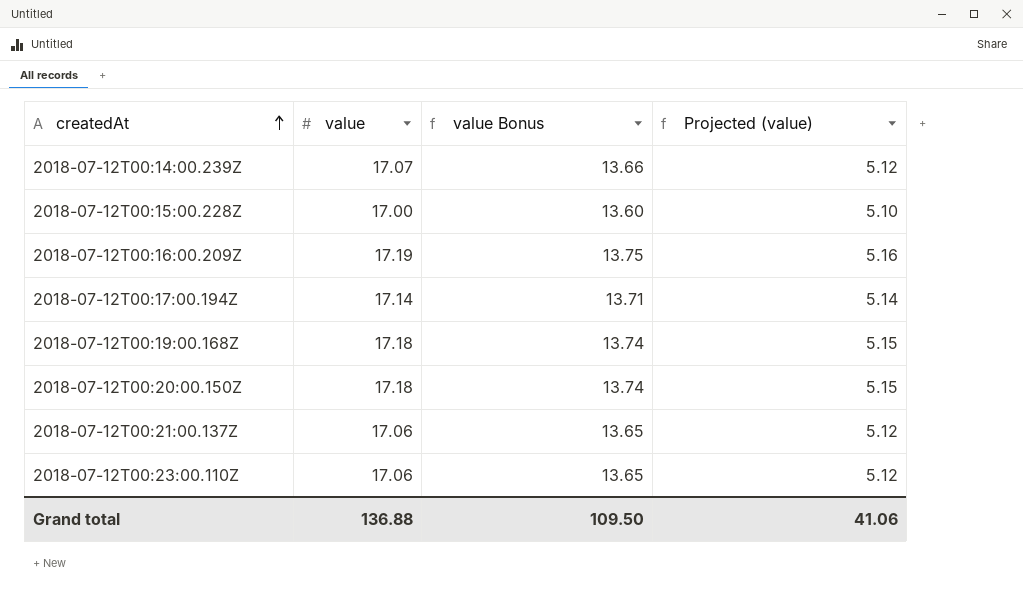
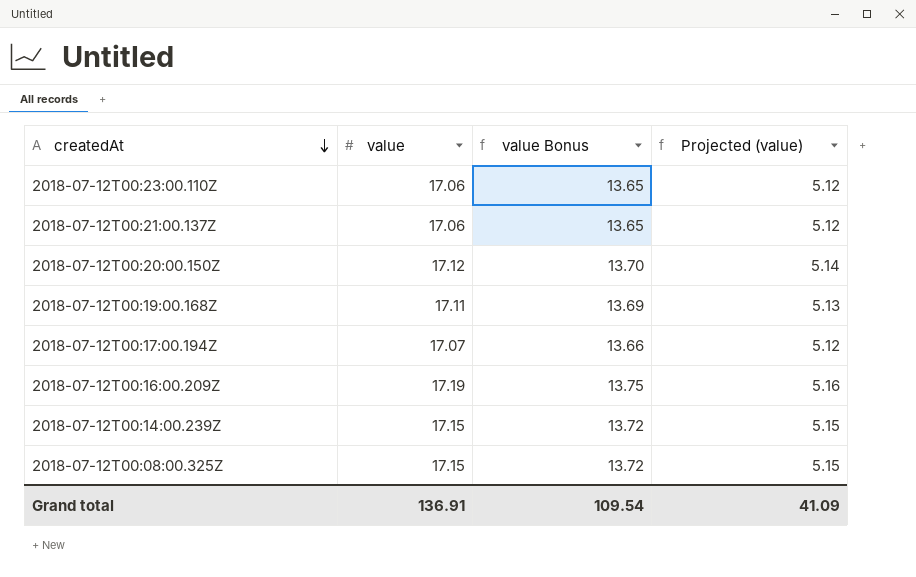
row order: createdAt ascending -> createdAt descending
row 2018-07-12T00:15:00.228Z: 17.00 | 13.60 | 5.10 -> none
2018-07-12T00:20:00.150Z | value: 17.18 -> 17.12
2018-07-12T00:20:00.150Z | value Bonus: 13.74 -> 13.70
2018-07-12T00:20:00.150Z | Projected (value): 5.15 -> 5.14
2018-07-12T00:19:00.168Z | value: 17.18 -> 17.11
2018-07-12T00:19:00.168Z | value Bonus: 13.74 -> 13.69
2018-07-12T00:19:00.168Z | Projected (value): 5.15 -> 5.13
2018-07-12T00:17:00.194Z | value: 17.14 -> 17.07
2018-07-12T00:17:00.194Z | value Bonus: 13.71 -> 13.66
2018-07-12T00:17:00.194Z | Projected (value): 5.14 -> 5.12
2018-07-12T00:14:00.239Z | value: 17.07 -> 17.15
2018-07-12T00:14:00.239Z | value Bonus: 13.66 -> 13.72
2018-07-12T00:14:00.239Z | Projected (value): 5.12 -> 5.15
row 2018-07-12T00:08:00.325Z: none -> 17.15 | 13.72 | 5.15
Grand total | value: 136.88 -> 136.91
Grand total | value Bonus: 109.50 -> 109.54
Grand total | Projected (value): 41.06 -> 41.09

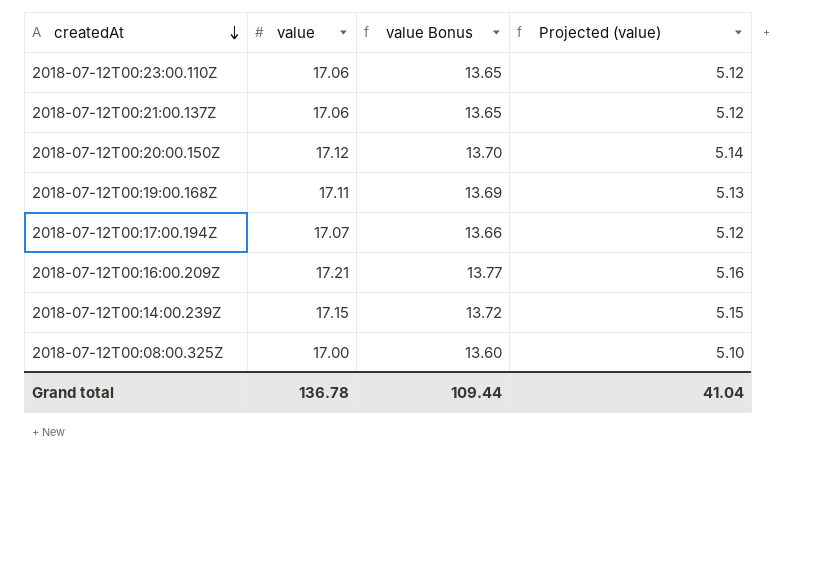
2018-07-12T00:16:00.209Z | value: 17.19 -> 17.21
2018-07-12T00:16:00.209Z | value Bonus: 13.75 -> 13.77
2018-07-12T00:08:00.325Z | value: 17.15 -> 17.00
2018-07-12T00:08:00.325Z | value Bonus: 13.72 -> 13.60
2018-07-12T00:08:00.325Z | Projected (value): 5.15 -> 5.10
Grand total | value: 136.91 -> 136.78
Grand total | value Bonus: 109.54 -> 109.44
Grand total | Projected (value): 41.09 -> 41.04

